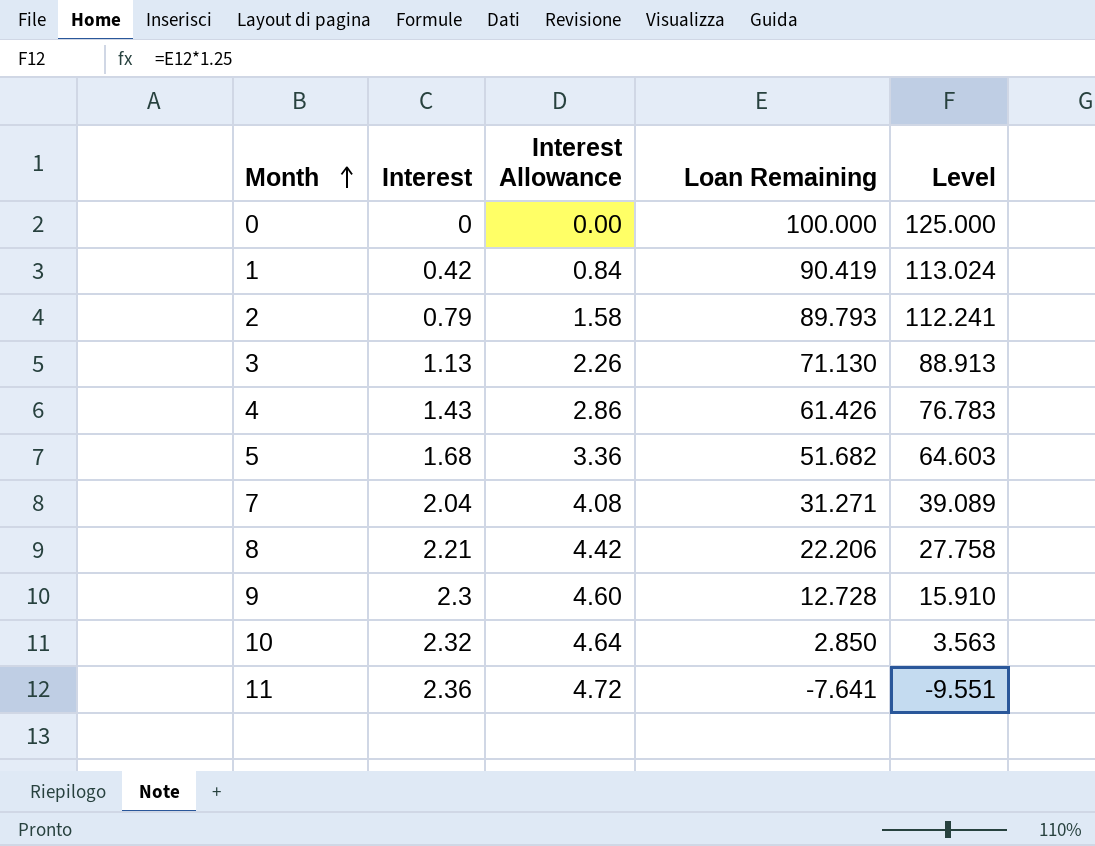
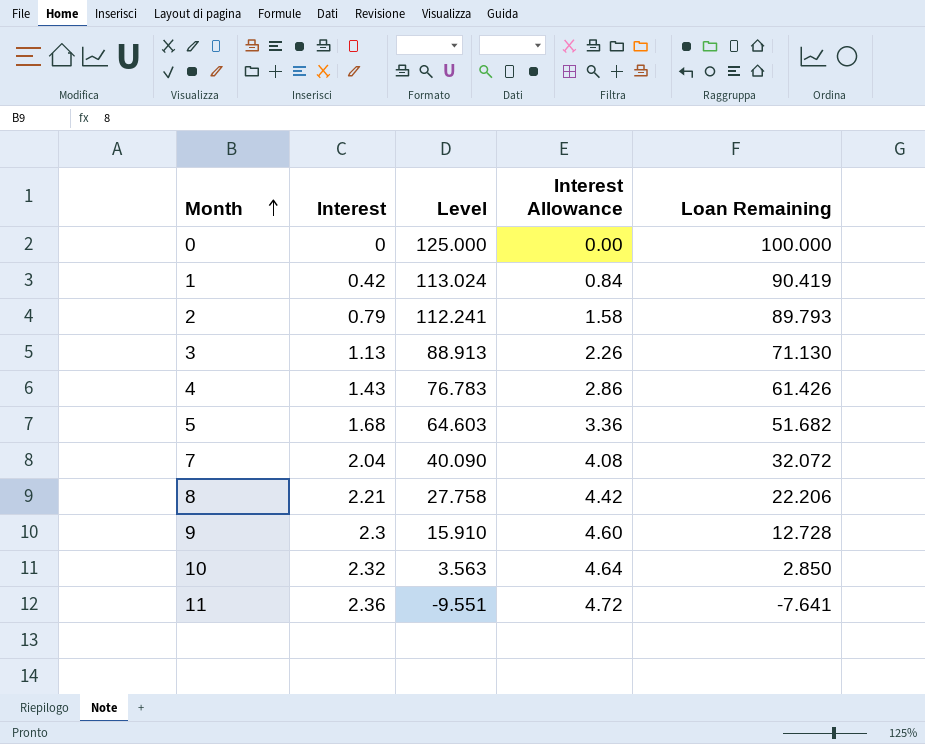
column Level | position: 5 -> 3
7 | Level: 39.089 -> 40.090
7 | Loan Remaining: 31.271 -> 32.072

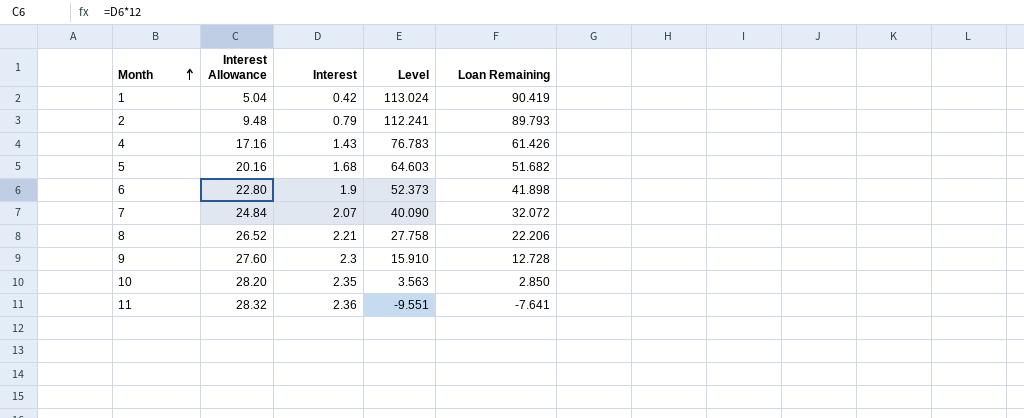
column Interest Allowance | formula: [Interest] * 2 -> [Interest] * 12
column Interest Allowance | position: 4 -> 2
row 0: 0 | 125.000 | 0.00 | 100.000 -> none
row 3: 1.13 | 88.913 | 2.26 | 71.130 -> none
row 6: none -> 22.80 | 1.9 | 52.373 | 41.898
7 | Interest: 2.04 -> 2.07
10 | Interest: 2.32 -> 2.35

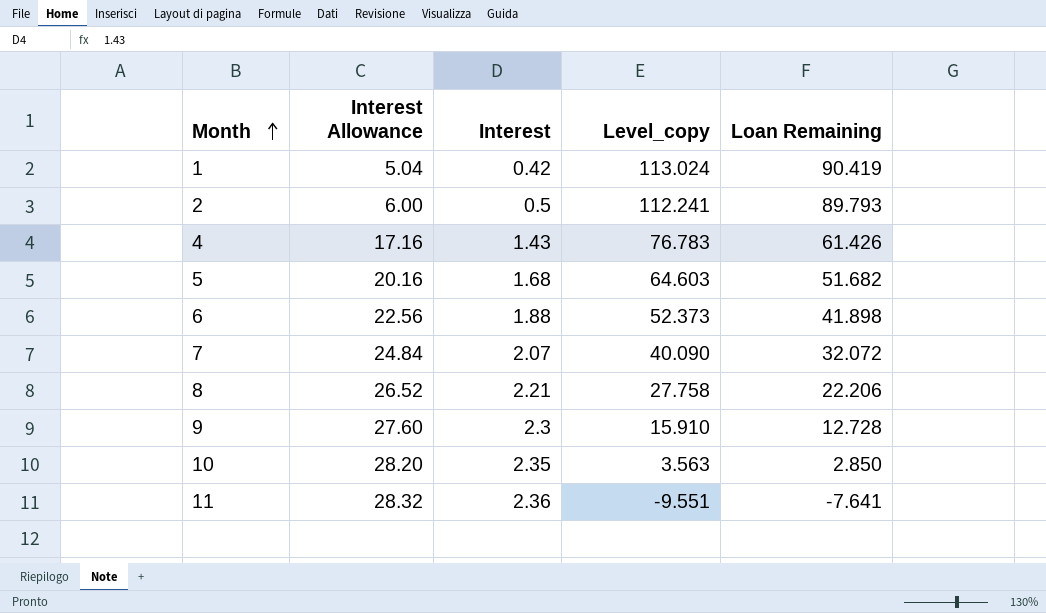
column name: Level -> Level_copy
2 | Interest Allowance: 9.48 -> 6.00
2 | Interest: 0.79 -> 0.5
6 | Interest Allowance: 22.80 -> 22.56
6 | Interest: 1.9 -> 1.88

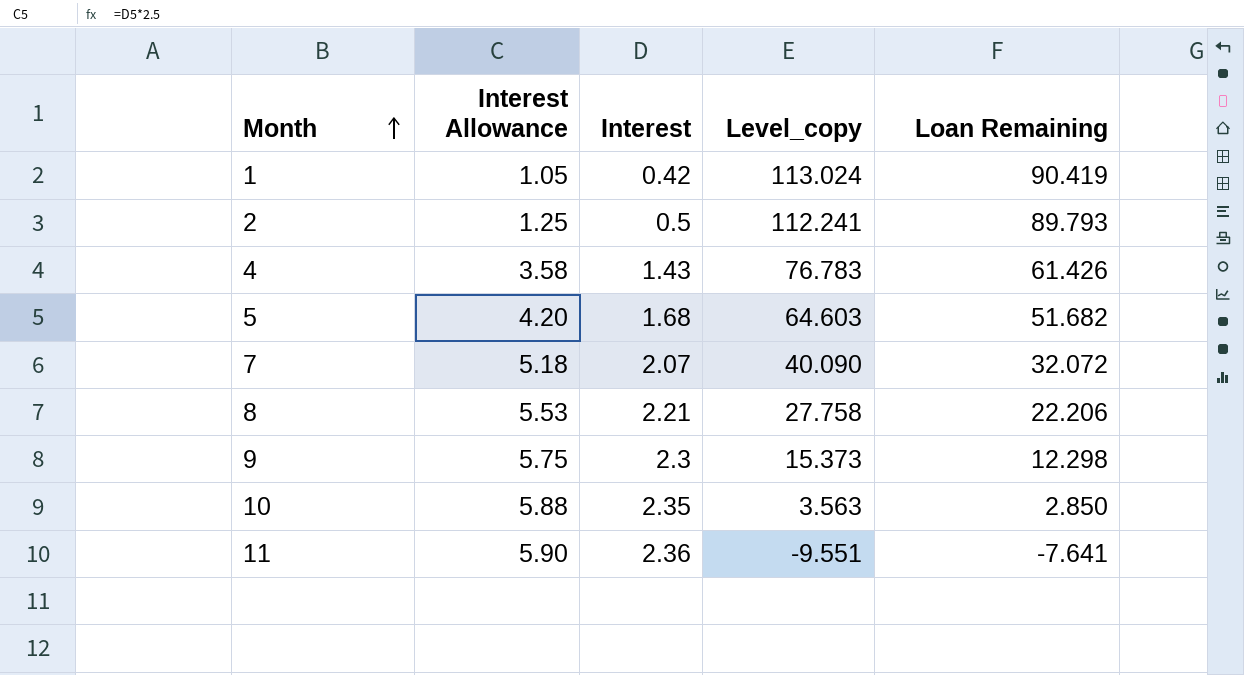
column Interest Allowance | formula: [Interest] * 12 -> [Interest] * 2.5
row 6: 22.56 | 1.88 | 52.373 | 41.898 -> none
9 | Level_copy: 15.910 -> 15.373
9 | Loan Remaining: 12.728 -> 12.298

